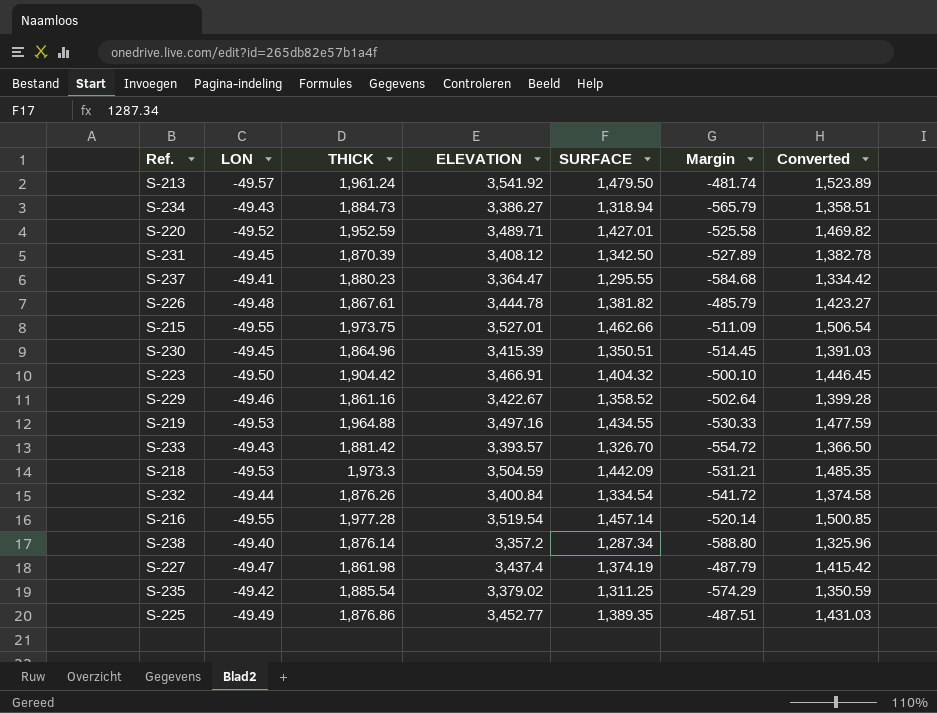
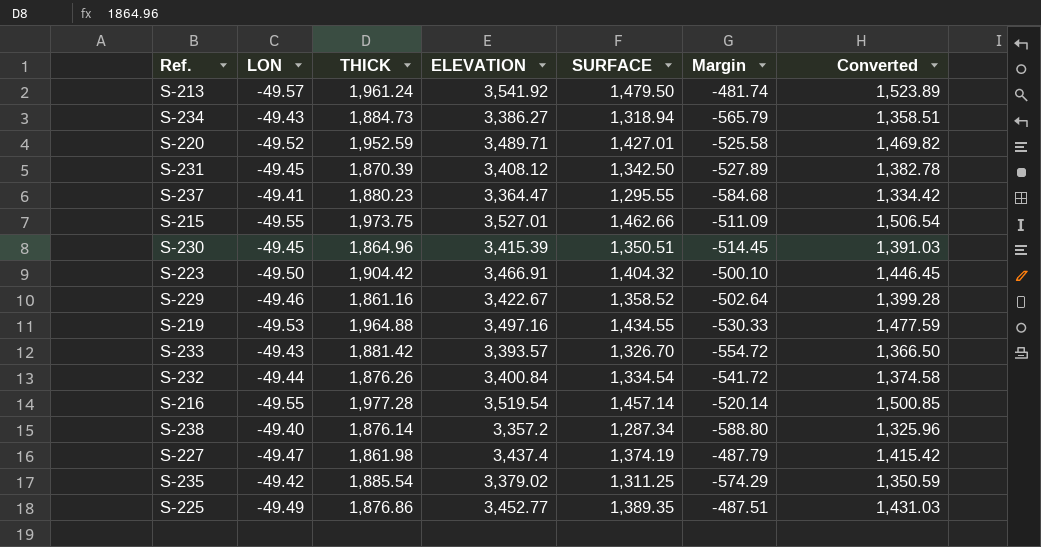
row S-226: -49.48 | 1,867.61 | 3,444.78 | 1,381.82 | -485.79 | 1,423.27 -> none
row S-218: -49.53 | 1,973.3 | 3,504.59 | 1,442.09 | -531.21 | 1,485.35 -> none

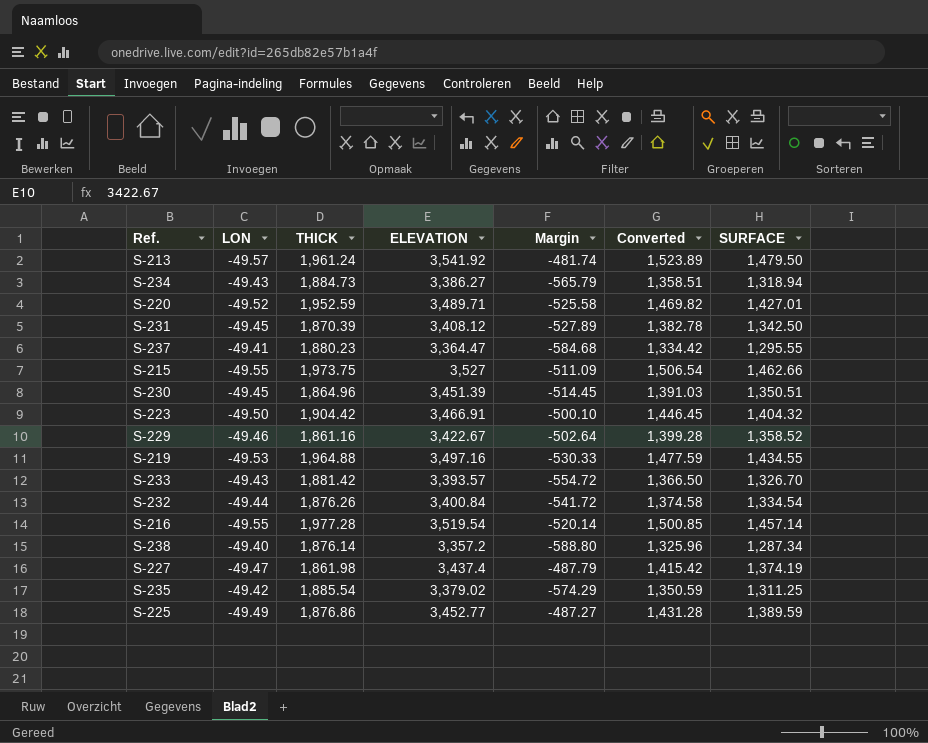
column SURFACE | position: 5 -> 7
S-215 | ELEVATION: 3,527.01 -> 3,527
S-230 | ELEVATION: 3,415.39 -> 3,451.39
S-225 | Margin: -487.51 -> -487.27
S-225 | Converted: 1,431.03 -> 1,431.28
S-225 | SURFACE: 1,389.35 -> 1,389.59

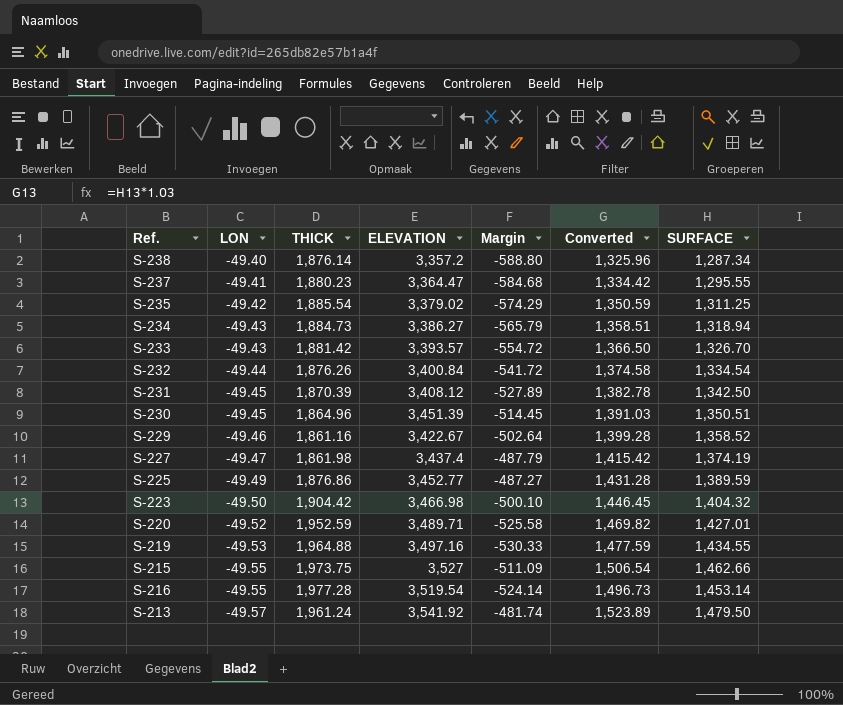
row order: none -> LON descending
S-223 | ELEVATION: 3,466.91 -> 3,466.98
S-216 | Margin: -520.14 -> -524.14
S-216 | Converted: 1,500.85 -> 1,496.73
S-216 | SURFACE: 1,457.14 -> 1,453.14

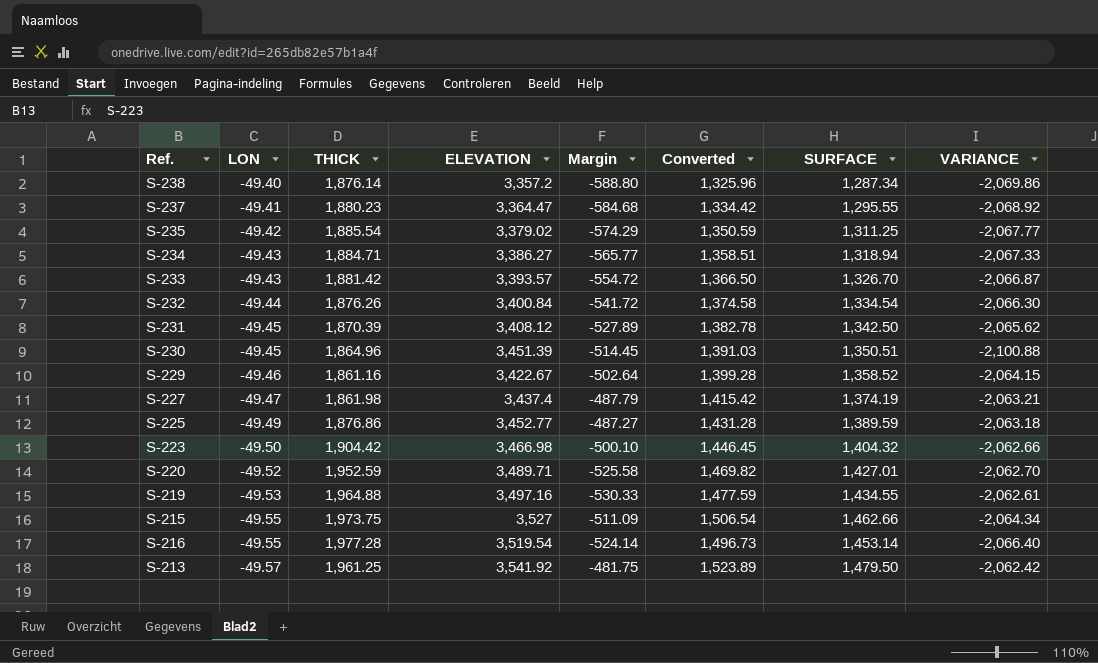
column VARIANCE | formula: none -> [SURFACE] - [ELEVATION]
S-234 | THICK: 1,884.73 -> 1,884.71
S-234 | Margin: -565.79 -> -565.77
S-213 | THICK: 1,961.24 -> 1,961.25
S-213 | Margin: -481.74 -> -481.75

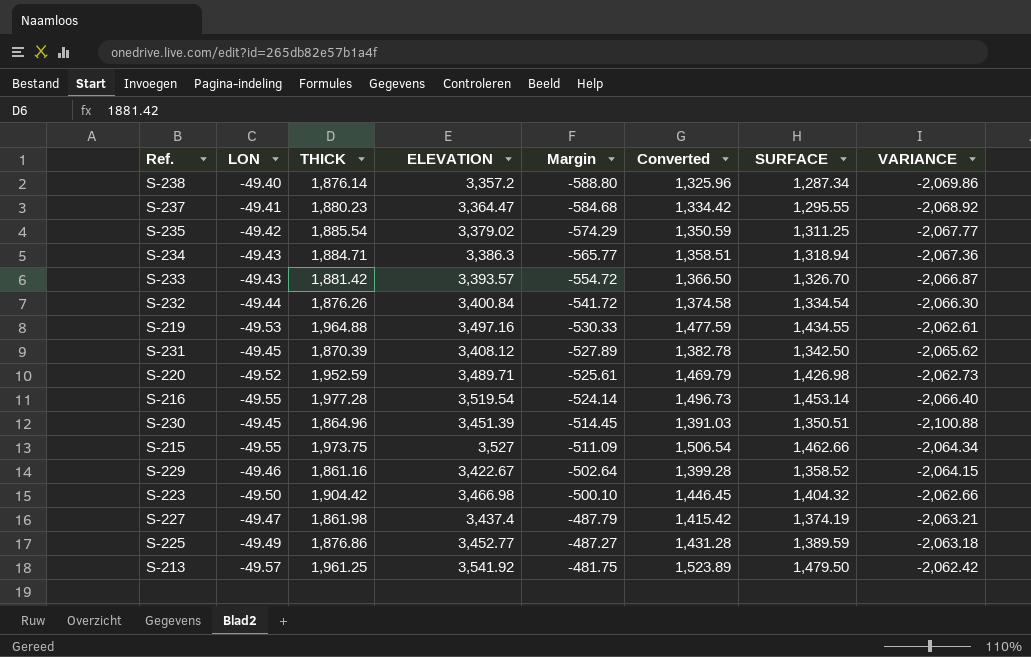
row order: LON descending -> Margin ascending
S-234 | ELEVATION: 3,386.27 -> 3,386.3
S-234 | VARIANCE: -2,067.33 -> -2,067.36
S-220 | Margin: -525.58 -> -525.61
S-220 | Converted: 1,469.82 -> 1,469.79
S-220 | SURFACE: 1,427.01 -> 1,426.98
S-220 | VARIANCE: -2,062.70 -> -2,062.73

